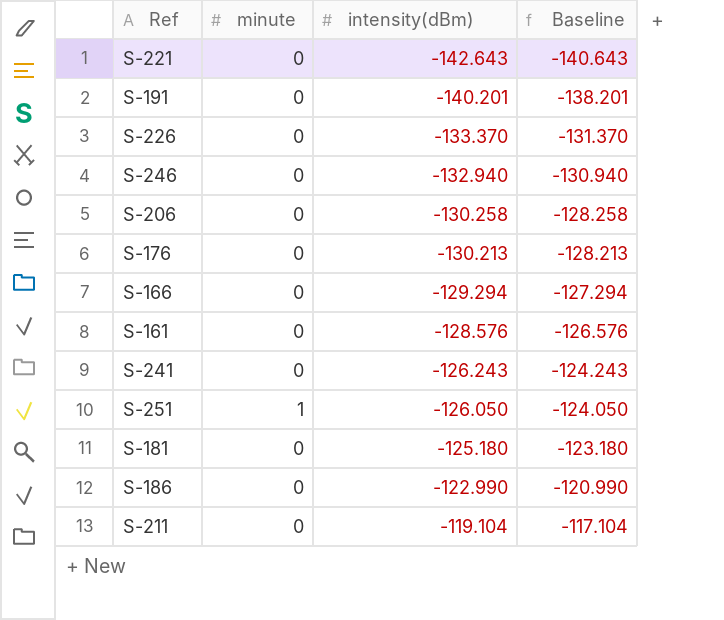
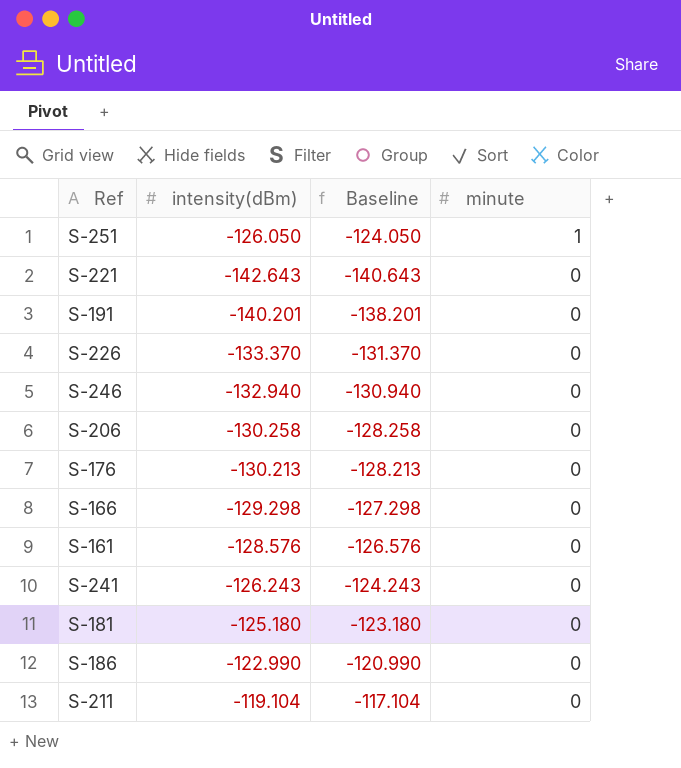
row order: intensity(dBm) ascending -> minute descending
column minute | position: 2 -> 4
S-166 | intensity(dBm): -129.294 -> -129.298
S-166 | Baseline: -127.294 -> -127.298

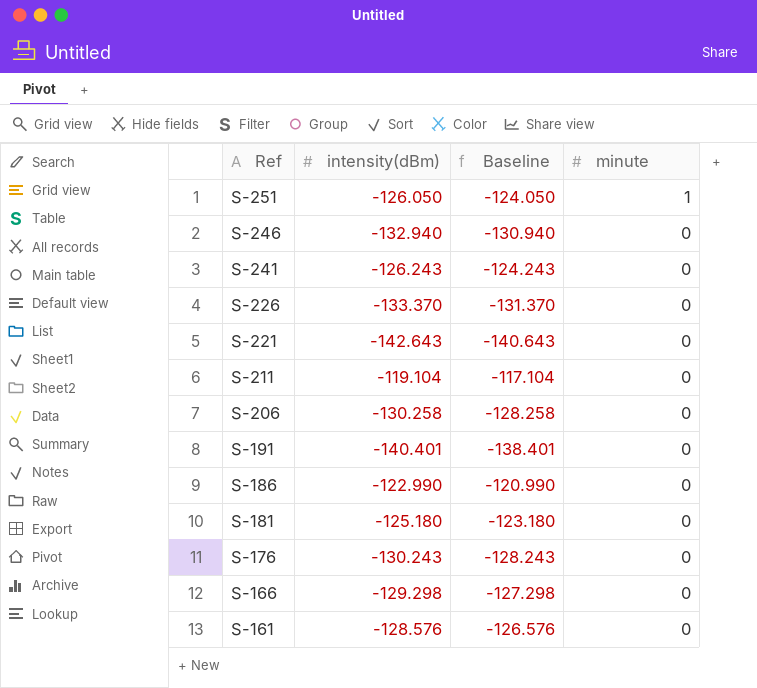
row order: minute descending -> Ref descending
S-191 | intensity(dBm): -140.201 -> -140.401
S-191 | Baseline: -138.201 -> -138.401
S-176 | intensity(dBm): -130.213 -> -130.243
S-176 | Baseline: -128.213 -> -128.243

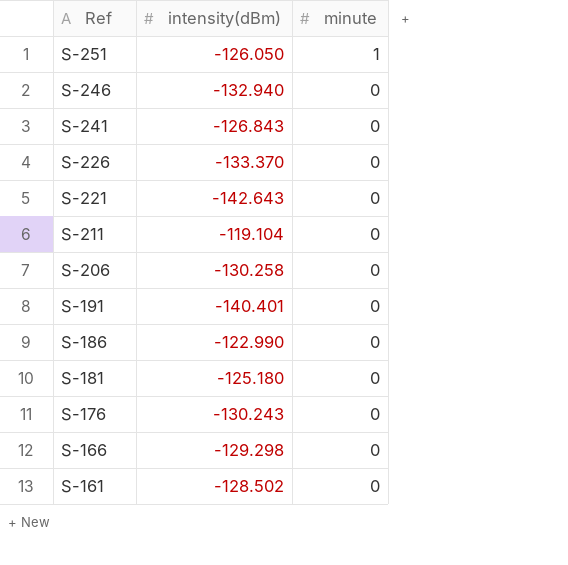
column Baseline | formula: [intensity(dBm)] + 2 -> none
S-241 | intensity(dBm): -126.243 -> -126.843
S-161 | intensity(dBm): -128.576 -> -128.502

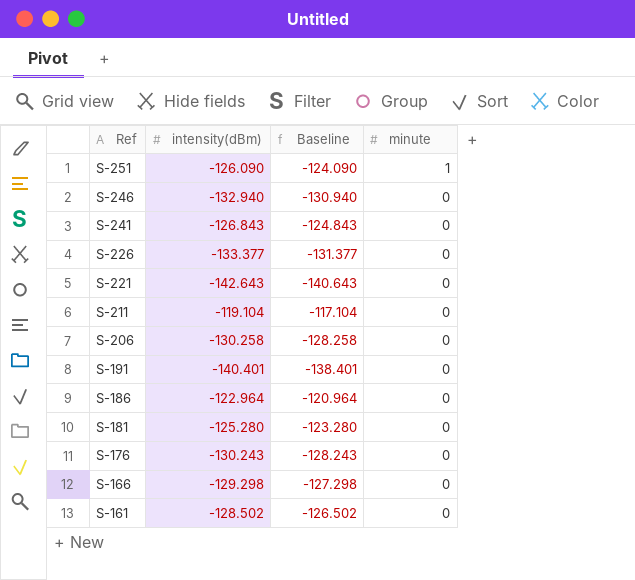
column Baseline | formula: none -> [intensity(dBm)] + 2
S-251 | intensity(dBm): -126.050 -> -126.090
S-226 | intensity(dBm): -133.370 -> -133.377
S-186 | intensity(dBm): -122.990 -> -122.964
S-181 | intensity(dBm): -125.180 -> -125.280

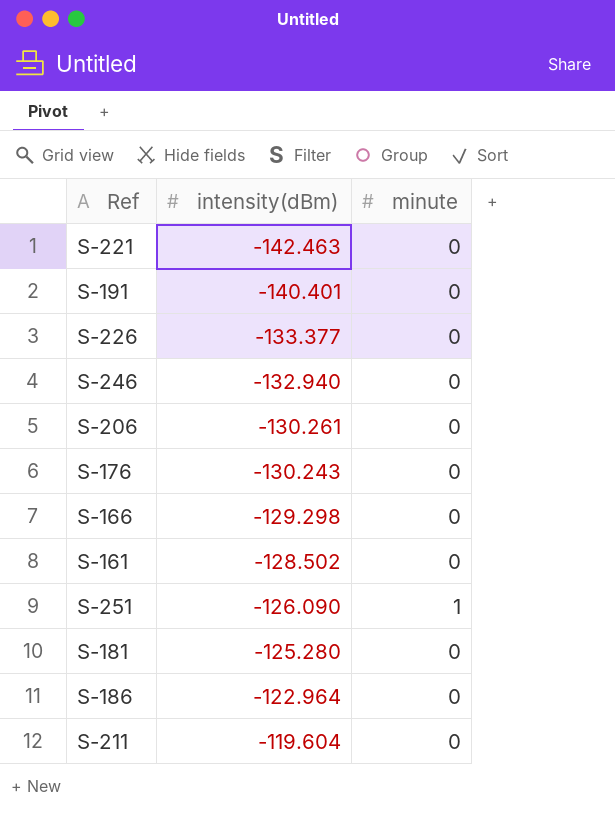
row order: Ref descending -> intensity(dBm) ascending
column Baseline | formula: [intensity(dBm)] + 2 -> none
row S-241: -126.843 | -124.843 | 0 -> none
S-221 | intensity(dBm): -142.643 -> -142.463
S-206 | intensity(dBm): -130.258 -> -130.261
S-211 | intensity(dBm): -119.104 -> -119.604

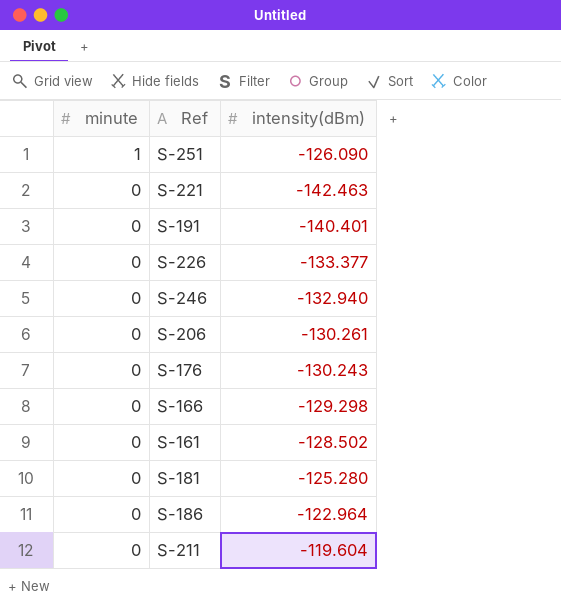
row order: intensity(dBm) ascending -> minute descending
column minute | position: 3 -> 1

